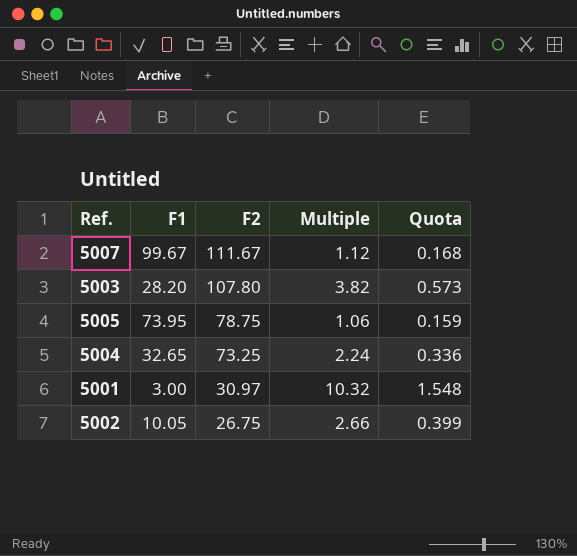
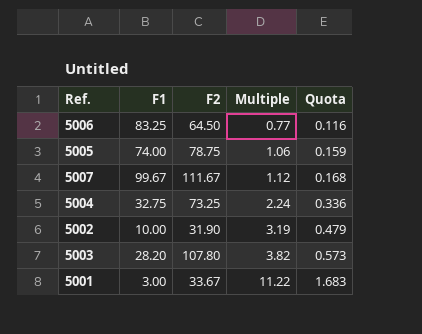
row order: F2 descending -> Multiple ascending
row 5006: none -> 83.25 | 64.50 | 0.77 | 0.116
5005 | F1: 73.95 -> 74.00
5004 | F1: 32.65 -> 32.75
5002 | F1: 10.05 -> 10.00
5002 | F2: 26.75 -> 31.90
5002 | Multiple: 2.66 -> 3.19
5002 | Quota: 0.399 -> 0.479
5001 | F2: 30.97 -> 33.67
5001 | Multiple: 10.32 -> 11.22
5001 | Quota: 1.548 -> 1.683

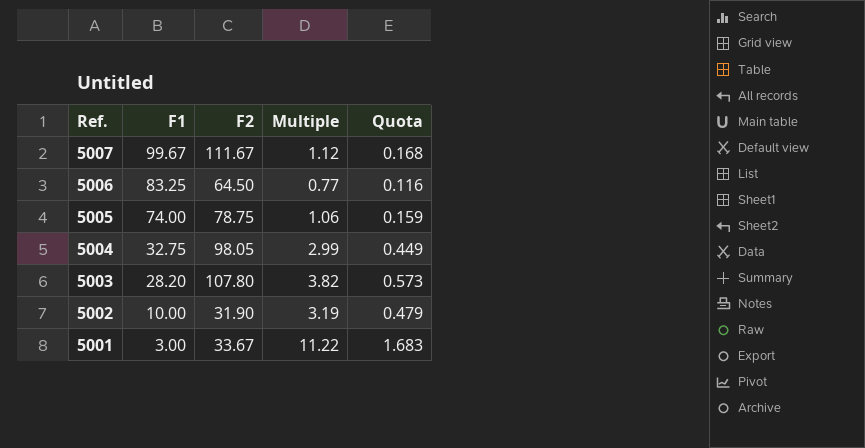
row order: Multiple ascending -> Ref. descending
5004 | F2: 73.25 -> 98.05
5004 | Multiple: 2.24 -> 2.99
5004 | Quota: 0.336 -> 0.449

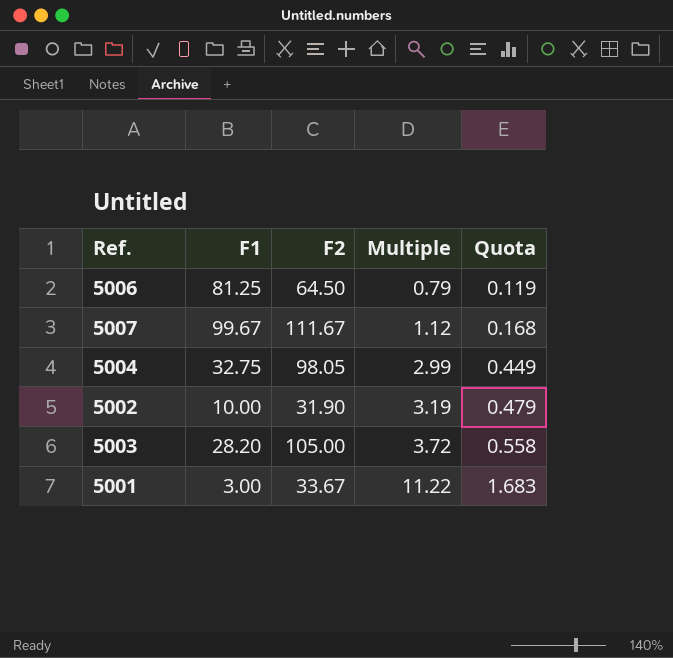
row order: Ref. descending -> Multiple ascending
row 5005: 74.00 | 78.75 | 1.06 | 0.159 -> none
5006 | F1: 83.25 -> 81.25
5006 | Multiple: 0.77 -> 0.79
5006 | Quota: 0.116 -> 0.119
5003 | F2: 107.80 -> 105.00
5003 | Multiple: 3.82 -> 3.72
5003 | Quota: 0.573 -> 0.558

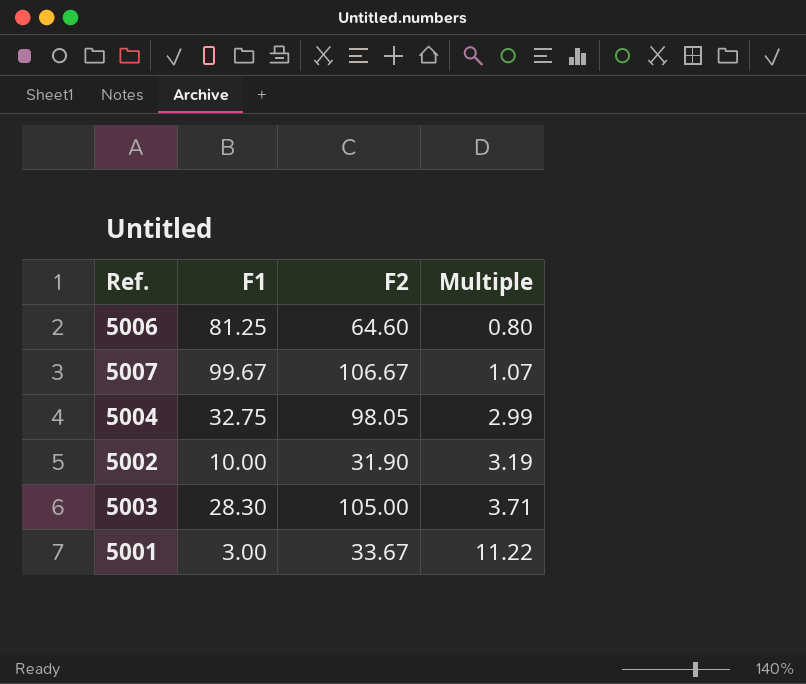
column Quota | formula: [Multiple] * 0.15 -> none
5006 | F2: 64.50 -> 64.60
5006 | Multiple: 0.79 -> 0.80
5007 | F2: 111.67 -> 106.67
5007 | Multiple: 1.12 -> 1.07
5003 | F1: 28.20 -> 28.30
5003 | Multiple: 3.72 -> 3.71

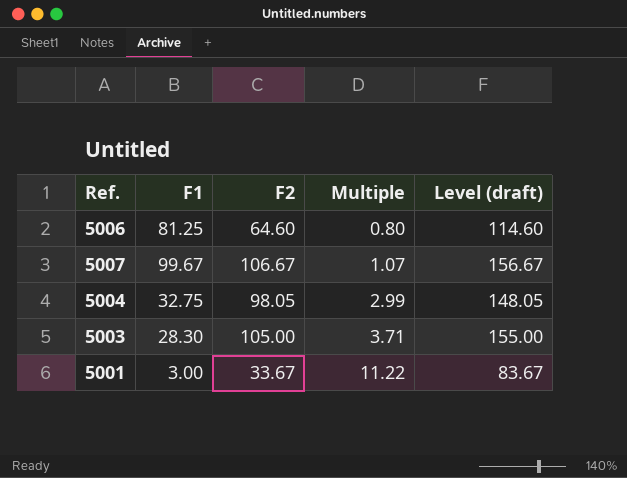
column Level (draft) | formula: none -> [F2] + 50
row 5002: 10.00 | 31.90 | 3.19 -> none

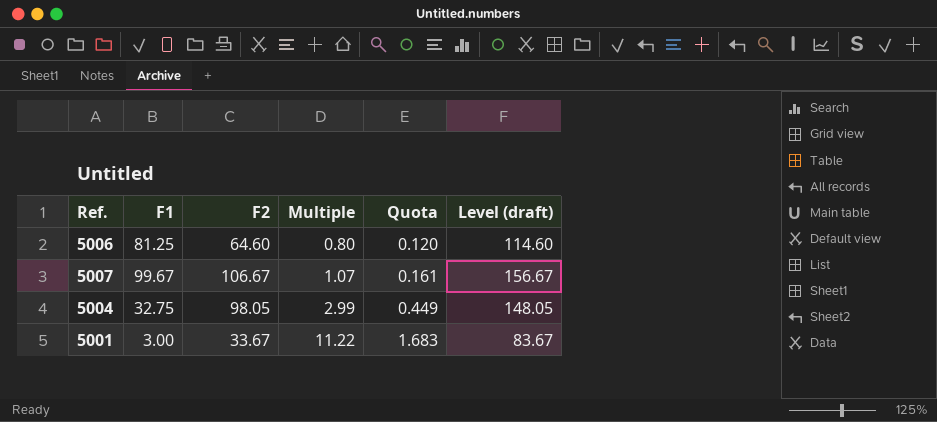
column Quota | formula: none -> [Multiple] * 0.15
row 5003: 28.30 | 105.00 | 3.71 | 155.00 -> none

